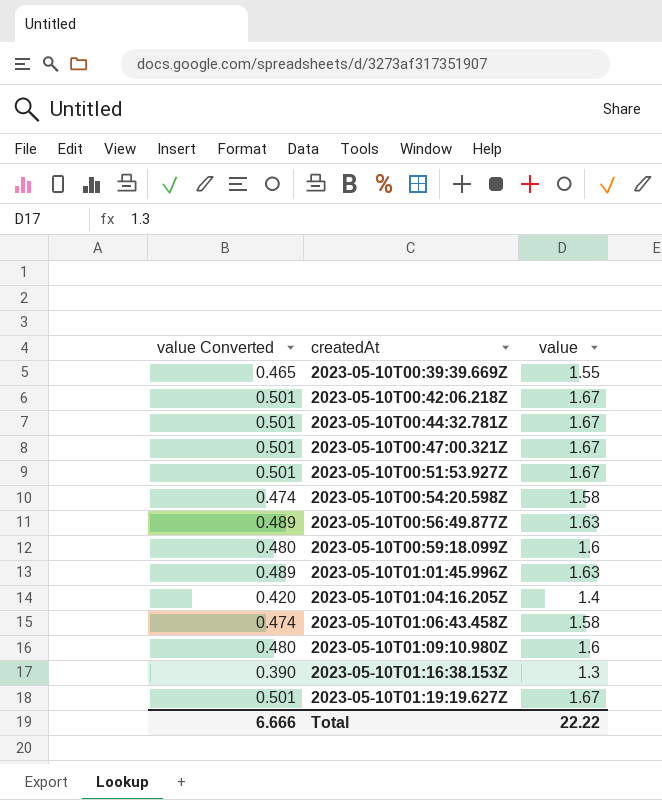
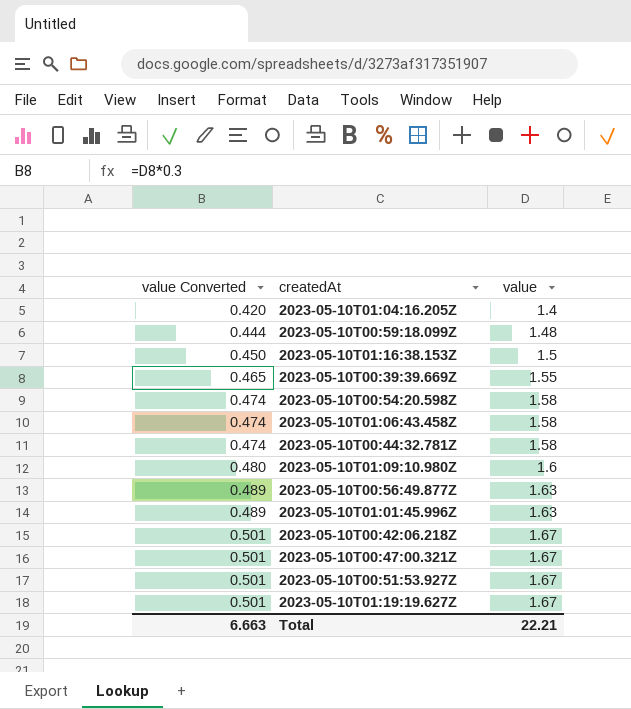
row order: createdAt ascending -> value Converted ascending
2023-05-10T00:59:18.099Z | value Converted: 0.480 -> 0.444
2023-05-10T00:59:18.099Z | value: 1.6 -> 1.48
2023-05-10T01:16:38.153Z | value Converted: 0.390 -> 0.450
2023-05-10T01:16:38.153Z | value: 1.3 -> 1.5
2023-05-10T00:44:32.781Z | value Converted: 0.501 -> 0.474
2023-05-10T00:44:32.781Z | value: 1.67 -> 1.58
Total | value Converted: 6.666 -> 6.663
Total | value: 22.22 -> 22.21

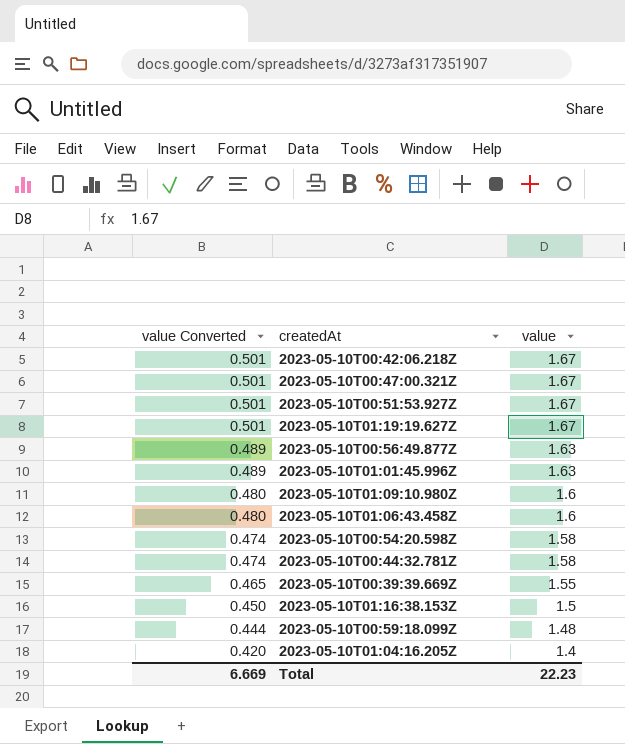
row order: value Converted ascending -> value Converted descending
2023-05-10T01:06:43.458Z | value Converted: 0.474 -> 0.480
2023-05-10T01:06:43.458Z | value: 1.58 -> 1.6
Total | value Converted: 6.663 -> 6.669
Total | value: 22.21 -> 22.23

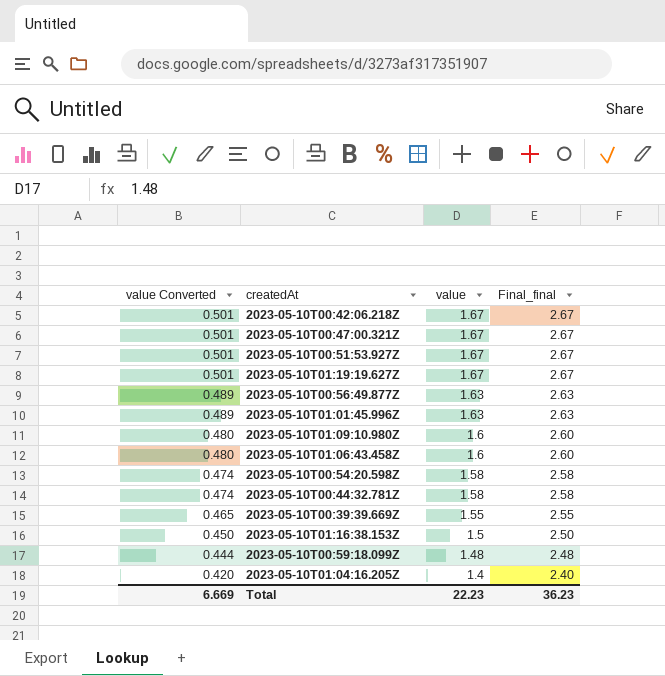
column Final_final | formula: none -> [value] + 1

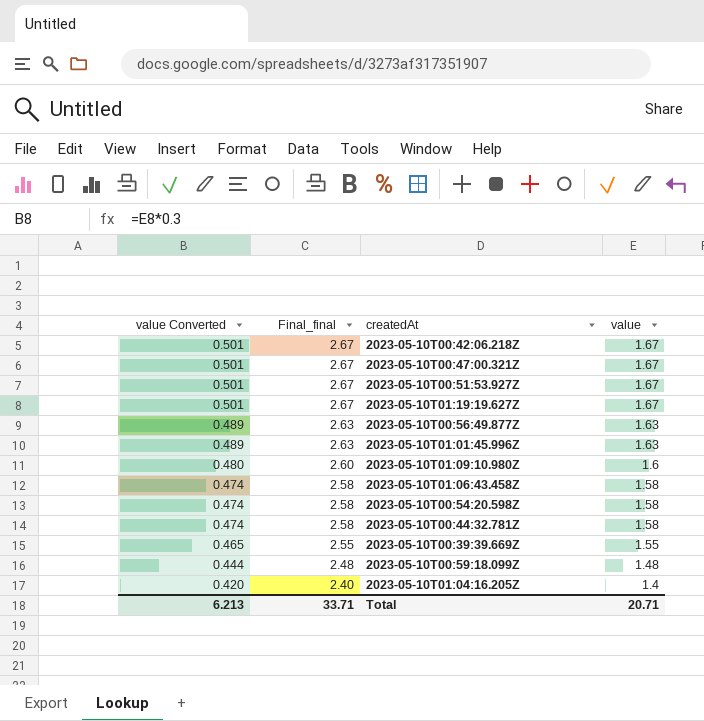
column Final_final | position: 4 -> 2
row 2023-05-10T01:16:38.153Z: 0.450 | 1.5 | 2.50 -> none
2023-05-10T01:06:43.458Z | value Converted: 0.480 -> 0.474
2023-05-10T01:06:43.458Z | Final_final: 2.60 -> 2.58
2023-05-10T01:06:43.458Z | value: 1.6 -> 1.58
Total | value Converted: 6.669 -> 6.213
Total | Final_final: 36.23 -> 33.71
Total | value: 22.23 -> 20.71

